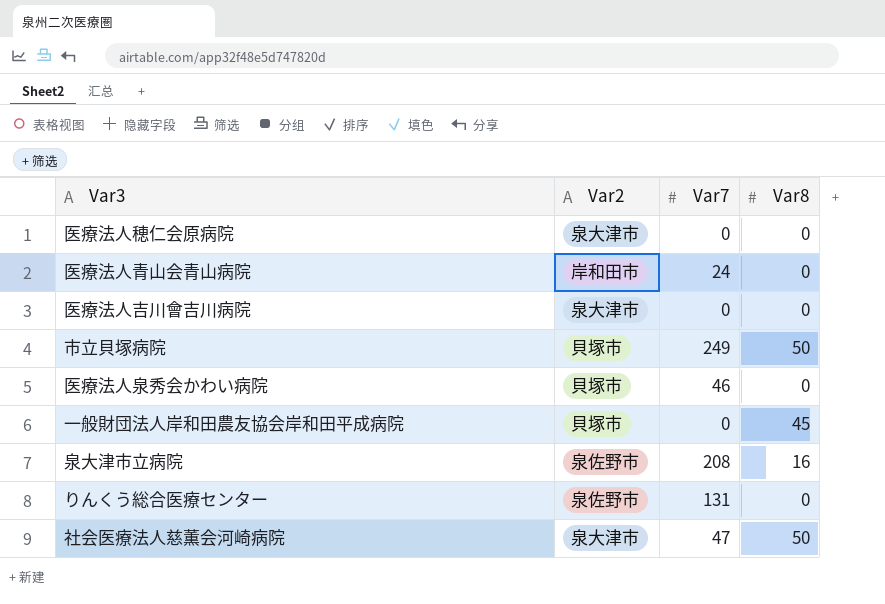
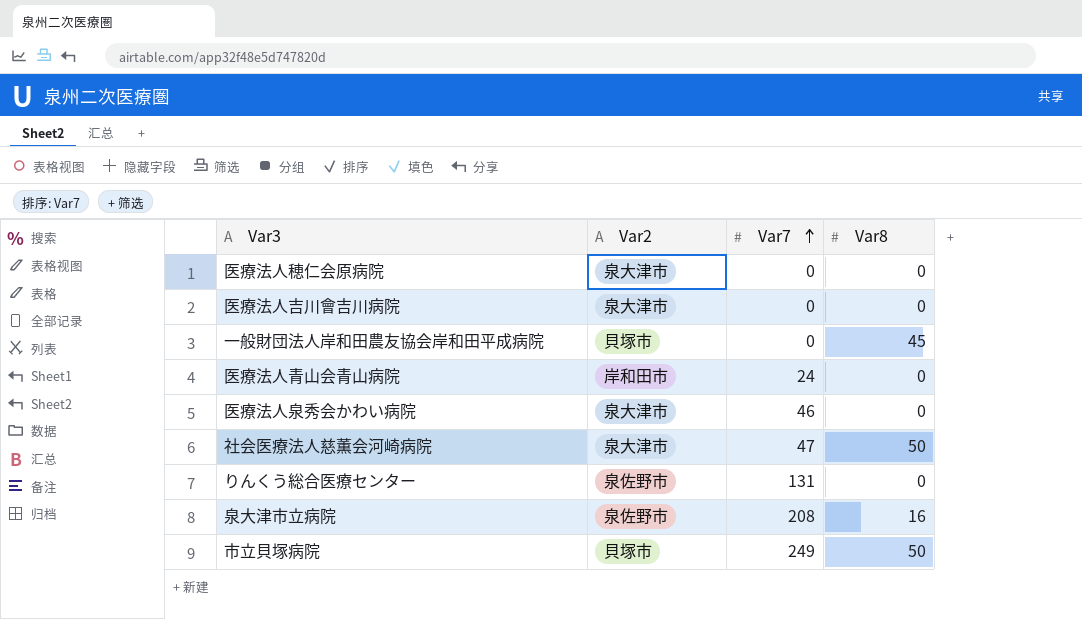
row order: none -> Var7 ascending
医療法人泉秀会かわい病院 | Var2: 貝塚市 -> 泉大津市

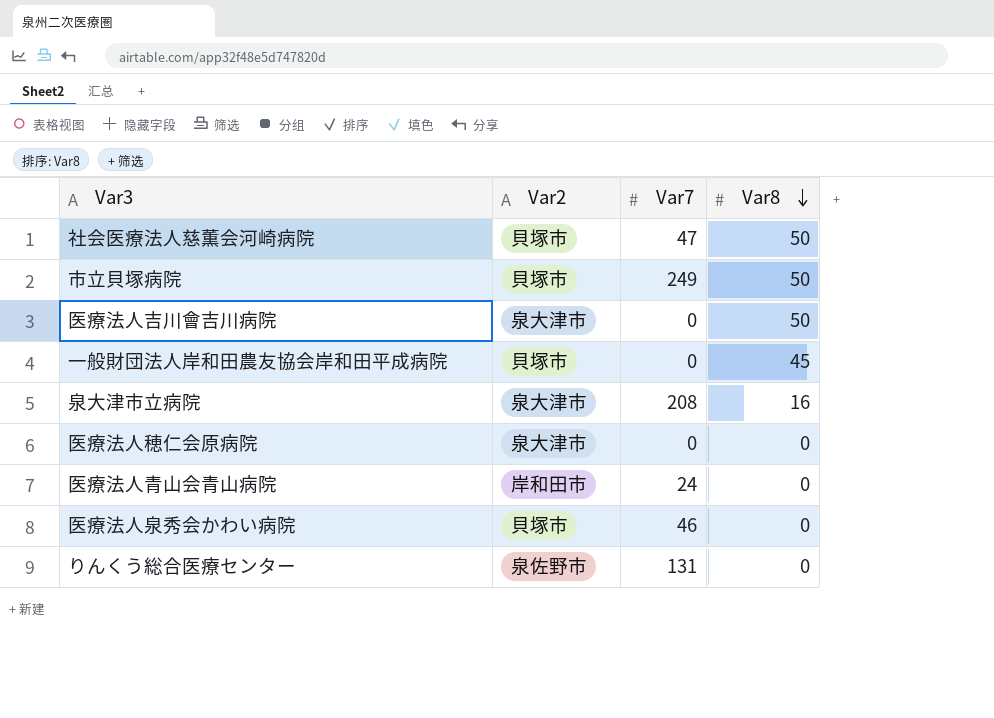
row order: Var7 ascending -> Var8 descending
社会医療法人慈薫会河崎病院 | Var2: 泉大津市 -> 貝塚市
医療法人吉川會吉川病院 | Var8: 0 -> 50
泉大津市立病院 | Var2: 泉佐野市 -> 泉大津市
医療法人泉秀会かわい病院 | Var2: 泉大津市 -> 貝塚市

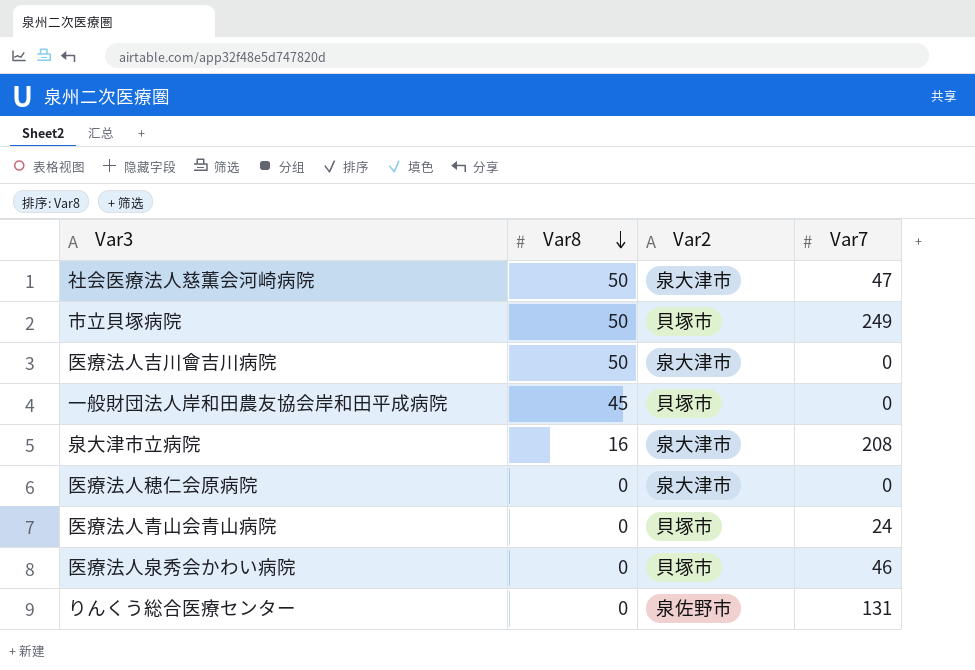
column Var8 | position: 4 -> 2
社会医療法人慈薫会河崎病院 | Var2: 貝塚市 -> 泉大津市
医療法人青山会青山病院 | Var2: 岸和田市 -> 貝塚市

